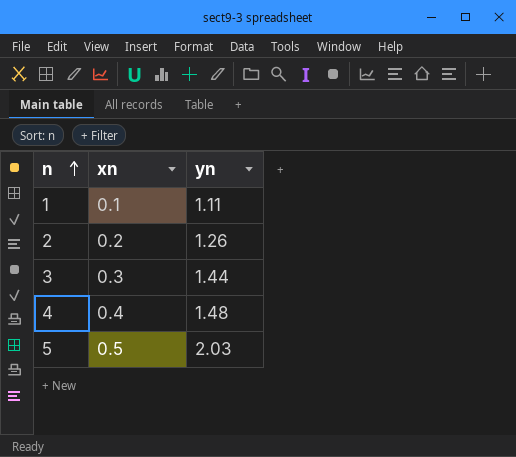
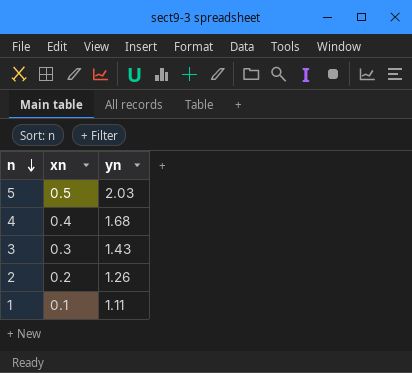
row order: n ascending -> n descending
4 | yn: 1.48 -> 1.68
3 | yn: 1.44 -> 1.43

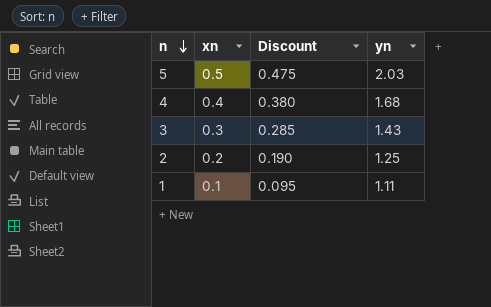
column Discount | formula: none -> [xn] * 0.95
2 | yn: 1.26 -> 1.25

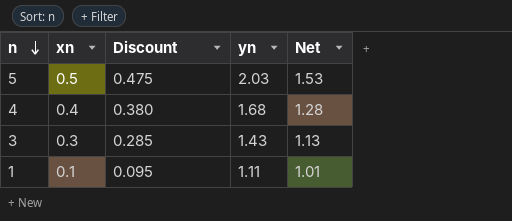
column Net | formula: none -> [yn] - [xn]
row 2: 0.2 | 0.190 | 1.25 -> none

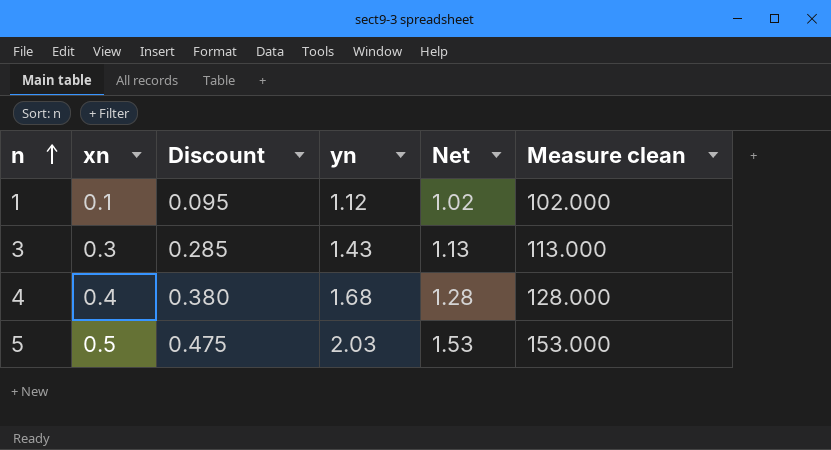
row order: n descending -> n ascending
column Measure clean | formula: none -> [Net] * 100
1 | yn: 1.11 -> 1.12
1 | Net: 1.01 -> 1.02

